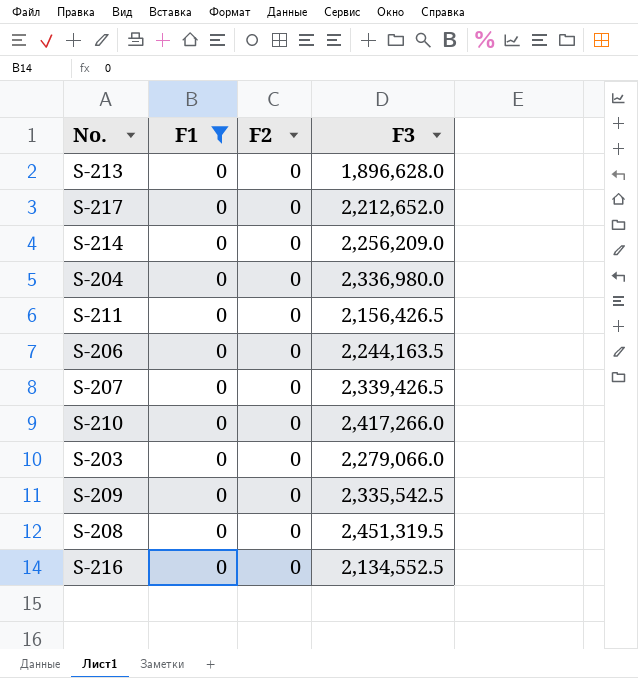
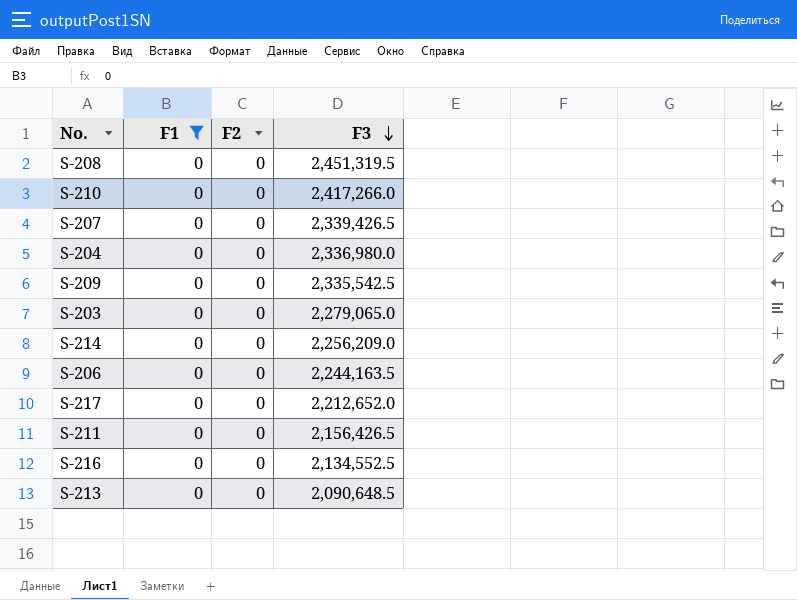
row order: none -> F3 descending
S-203 | F3: 2,279,066.0 -> 2,279,065.0
S-213 | F3: 1,896,628.0 -> 2,090,648.5

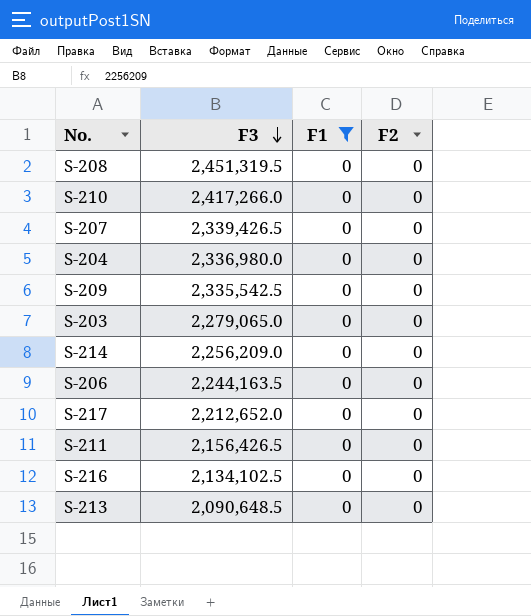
column F3 | position: 4 -> 2
S-216 | F3: 2,134,552.5 -> 2,134,102.5

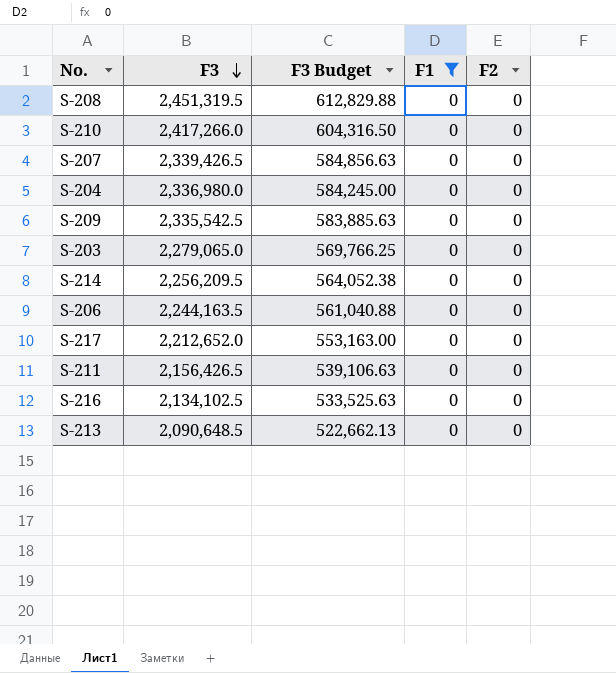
column F3 Budget | formula: none -> [F3] * 0.25
S-214 | F3: 2,256,209.0 -> 2,256,209.5

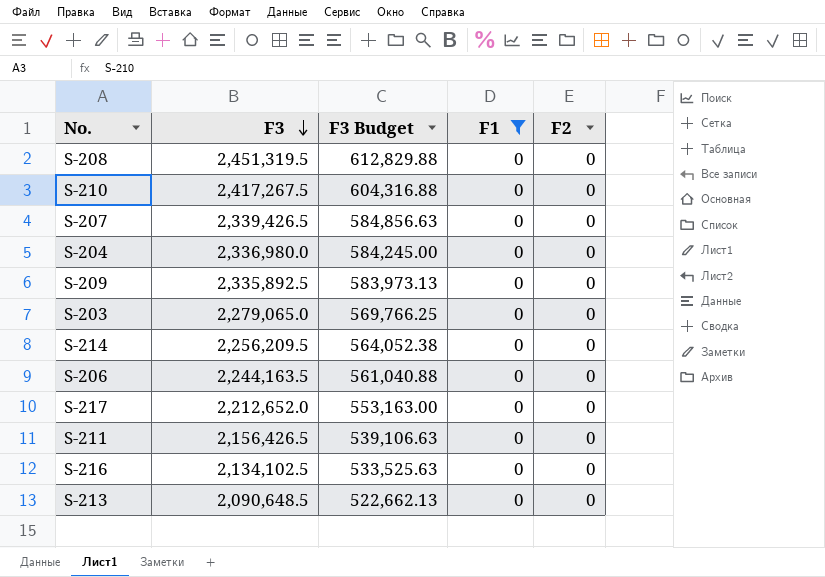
S-210 | F3: 2,417,266.0 -> 2,417,267.5
S-210 | F3 Budget: 604,316.50 -> 604,316.88
S-209 | F3: 2,335,542.5 -> 2,335,892.5
S-209 | F3 Budget: 583,885.63 -> 583,973.13

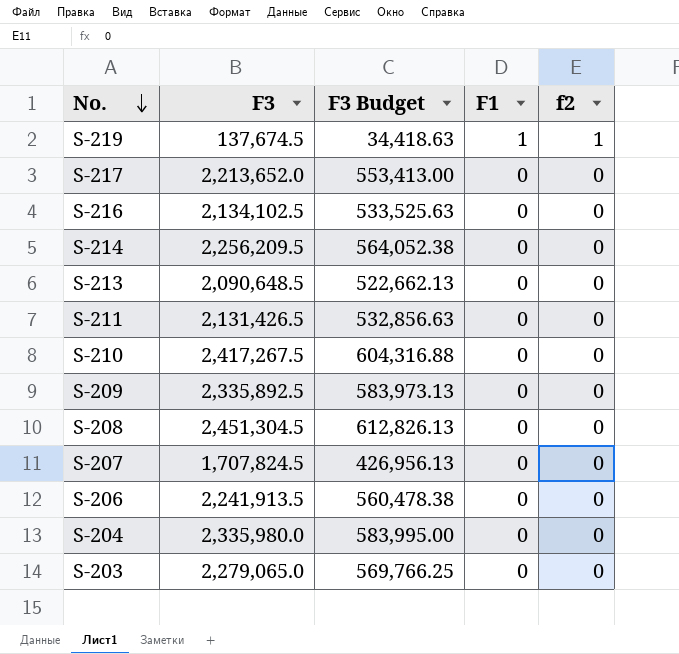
filter: F1 = 0 -> none
row order: F3 descending -> No. descending
column name: F2 -> f2
S-217 | F3: 2,212,652.0 -> 2,213,652.0
S-217 | F3 Budget: 553,163.00 -> 553,413.00
S-211 | F3: 2,156,426.5 -> 2,131,426.5
S-211 | F3 Budget: 539,106.63 -> 532,856.63
S-208 | F3: 2,451,319.5 -> 2,451,304.5
S-208 | F3 Budget: 612,829.88 -> 612,826.13
S-207 | F3: 2,339,426.5 -> 1,707,824.5
S-207 | F3 Budget: 584,856.63 -> 426,956.13
S-206 | F3: 2,244,163.5 -> 2,241,913.5
S-206 | F3 Budget: 561,040.88 -> 560,478.38
S-204 | F3: 2,336,980.0 -> 2,335,980.0
S-204 | F3 Budget: 584,245.00 -> 583,995.00

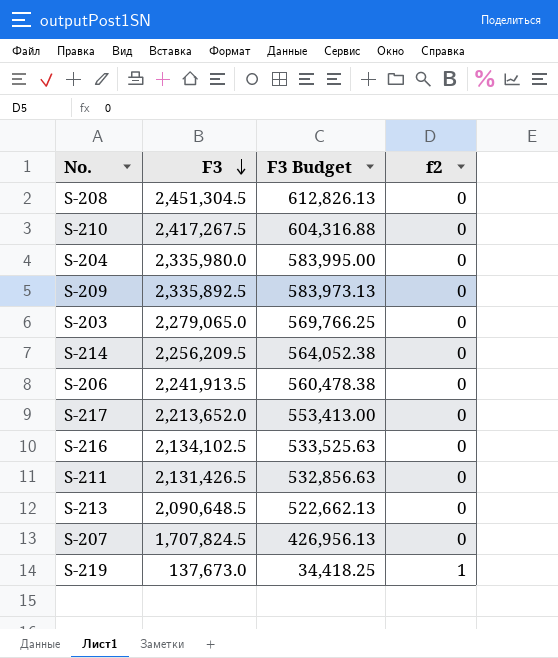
row order: No. descending -> F3 descending
column F1 | position: 4 -> none
S-219 | F3: 137,674.5 -> 137,673.0
S-219 | F3 Budget: 34,418.63 -> 34,418.25

